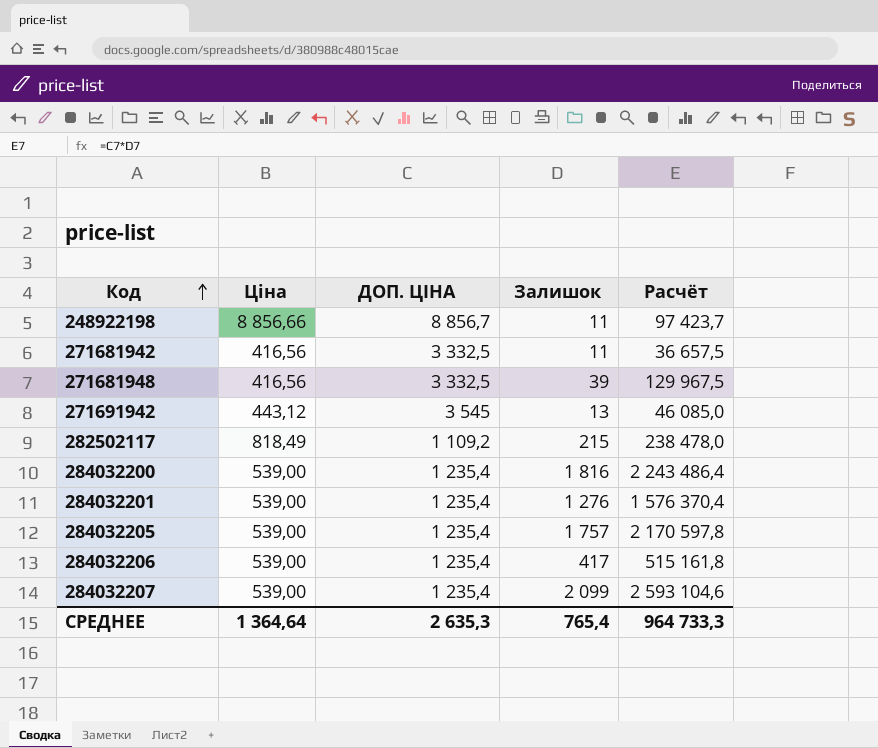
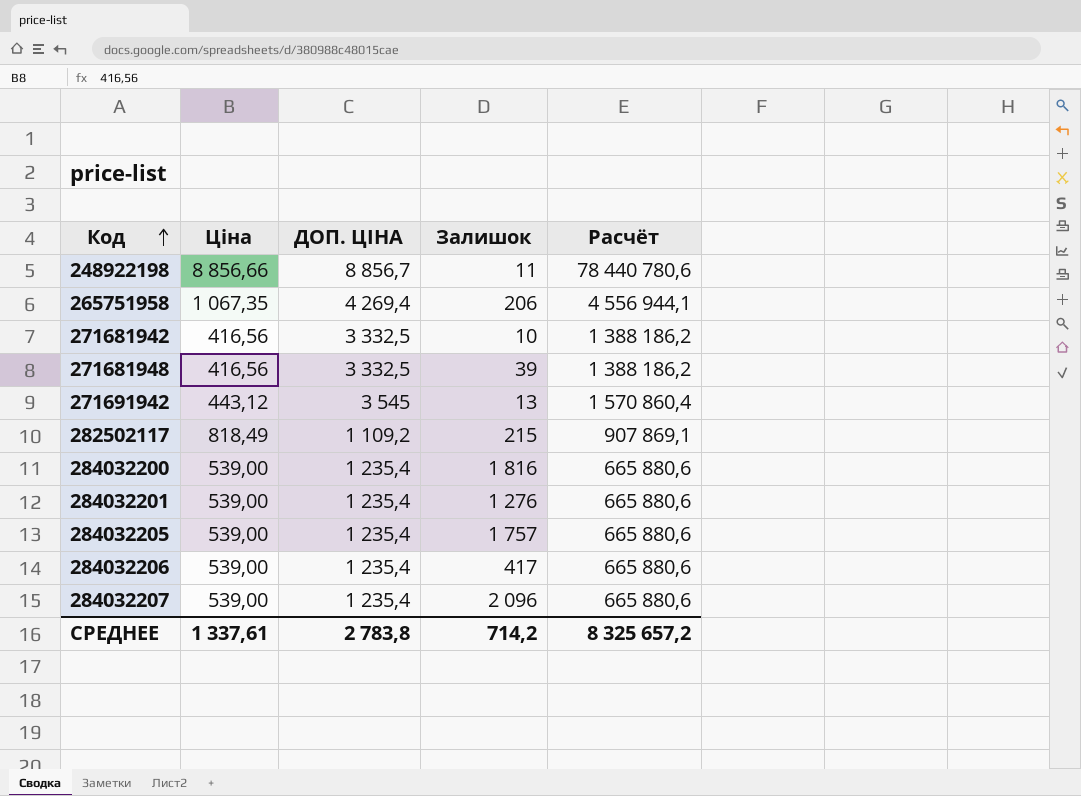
column Расчёт | formula: [ДОП. ЦІНА] * [Залишок] -> [Ціна] * [ДОП. ЦІНА]
row 265751958: none -> 1 067,35 | 4 269,4 | 206 | 4 556 944,1
271681942 | Залишок: 11 -> 10
284032207 | Залишок: 2 099 -> 2 096
СРЕДНЕЕ | Ціна: 1 364,64 -> 1 337,61
СРЕДНЕЕ | ДОП. ЦІНА: 2 635,3 -> 2 783,8
СРЕДНЕЕ | Залишок: 765,4 -> 714,2
СРЕДНЕЕ | Расчёт: 964 733,3 -> 8 325 657,2

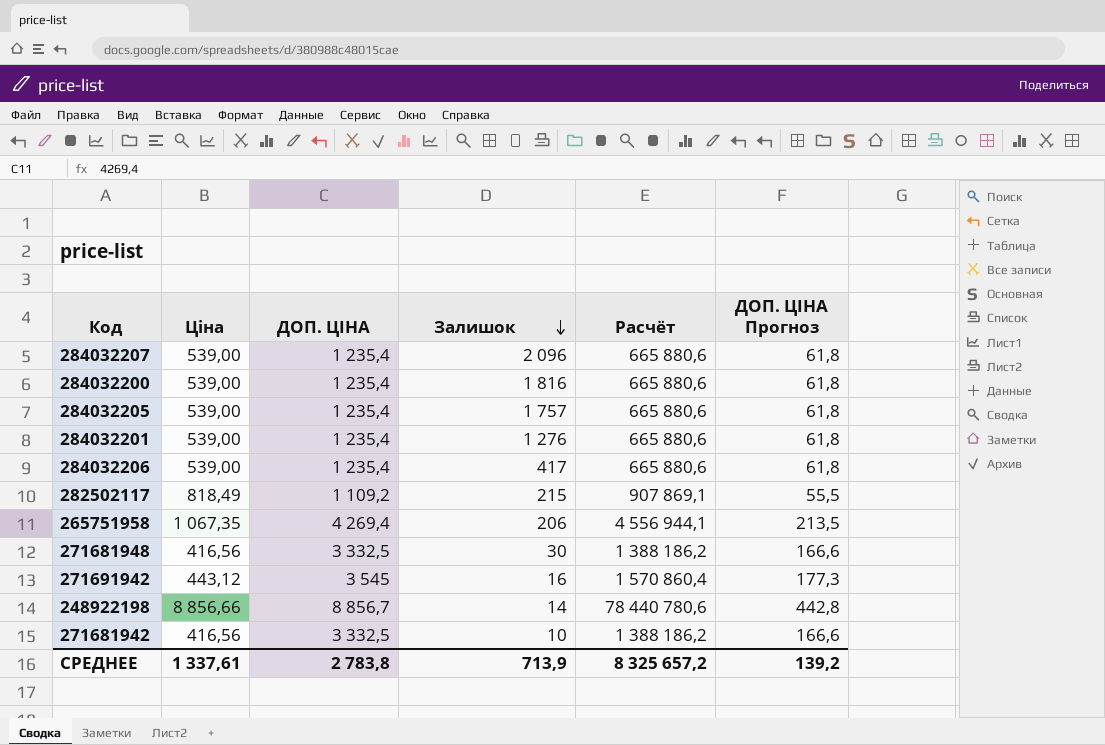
row order: Код ascending -> Залишок descending
column ДОП. ЦІНА Прогноз | formula: none -> [ДОП. ЦІНА] * 0,05
271681948 | Залишок: 39 -> 30
271691942 | Залишок: 13 -> 16
248922198 | Залишок: 11 -> 14
СРЕДНЕЕ | Залишок: 714,2 -> 713,9

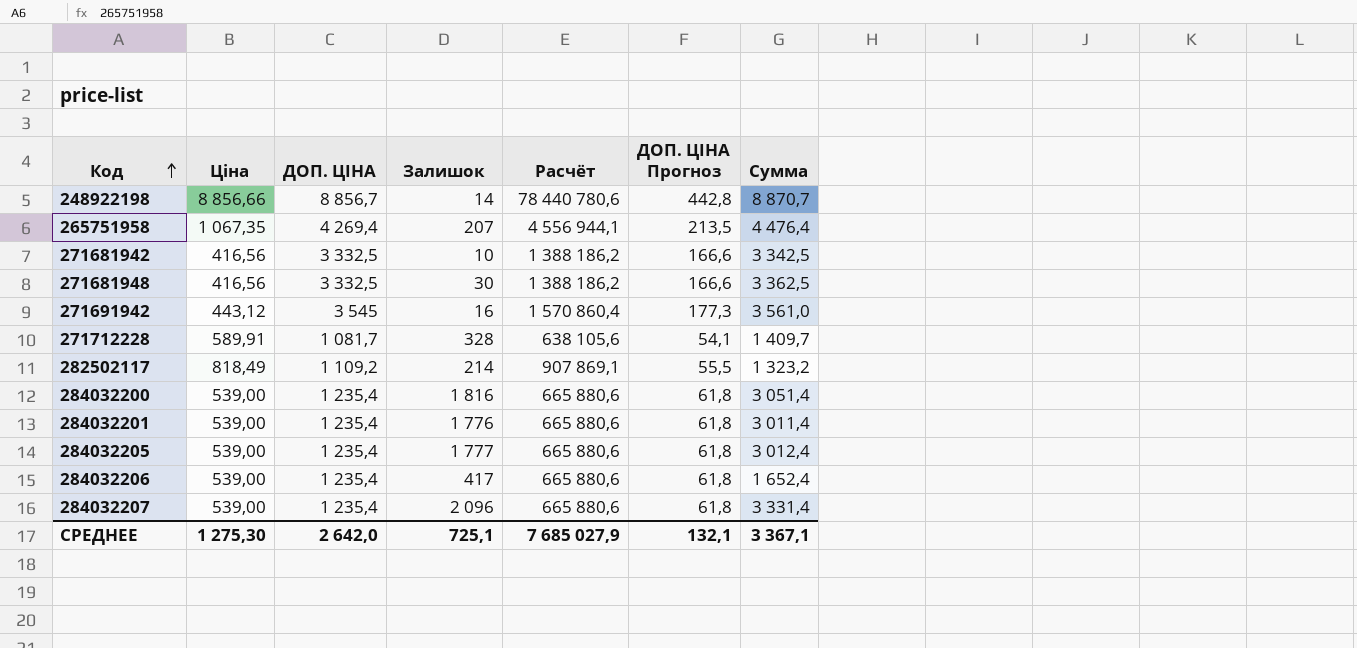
row order: Залишок descending -> Код ascending
column Сумма | formula: none -> [ДОП. ЦІНА] + [Залишок]
265751958 | Залишок: 206 -> 207
row 271712228: none -> 589,91 | 1 081,7 | 328 | 638 105,6 | 54,1 | 1 409,7
282502117 | Залишок: 215 -> 214
284032201 | Залишок: 1 276 -> 1 776
284032205 | Залишок: 1 757 -> 1 777
СРЕДНЕЕ | Ціна: 1 337,61 -> 1 275,30
СРЕДНЕЕ | ДОП. ЦІНА: 2 783,8 -> 2 642,0
СРЕДНЕЕ | Залишок: 713,9 -> 725,1
СРЕДНЕЕ | Расчёт: 8 325 657,2 -> 7 685 027,9
СРЕДНЕЕ | ДОП. ЦІНА Прогноз: 139,2 -> 132,1

